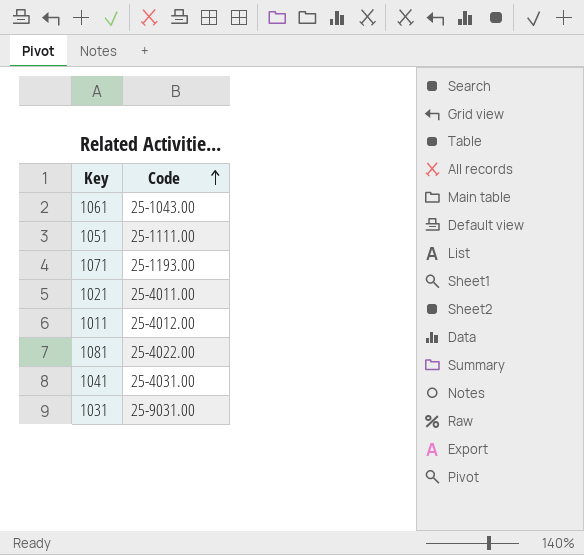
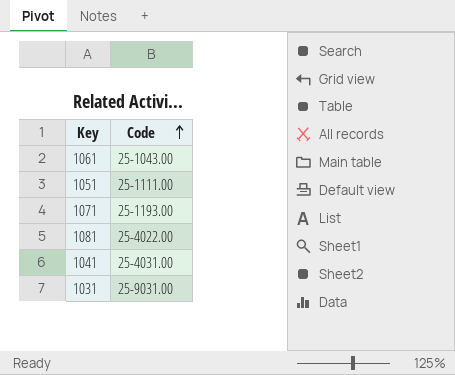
row 1021: 25-4011.00 -> none
row 1011: 25-4012.00 -> none

